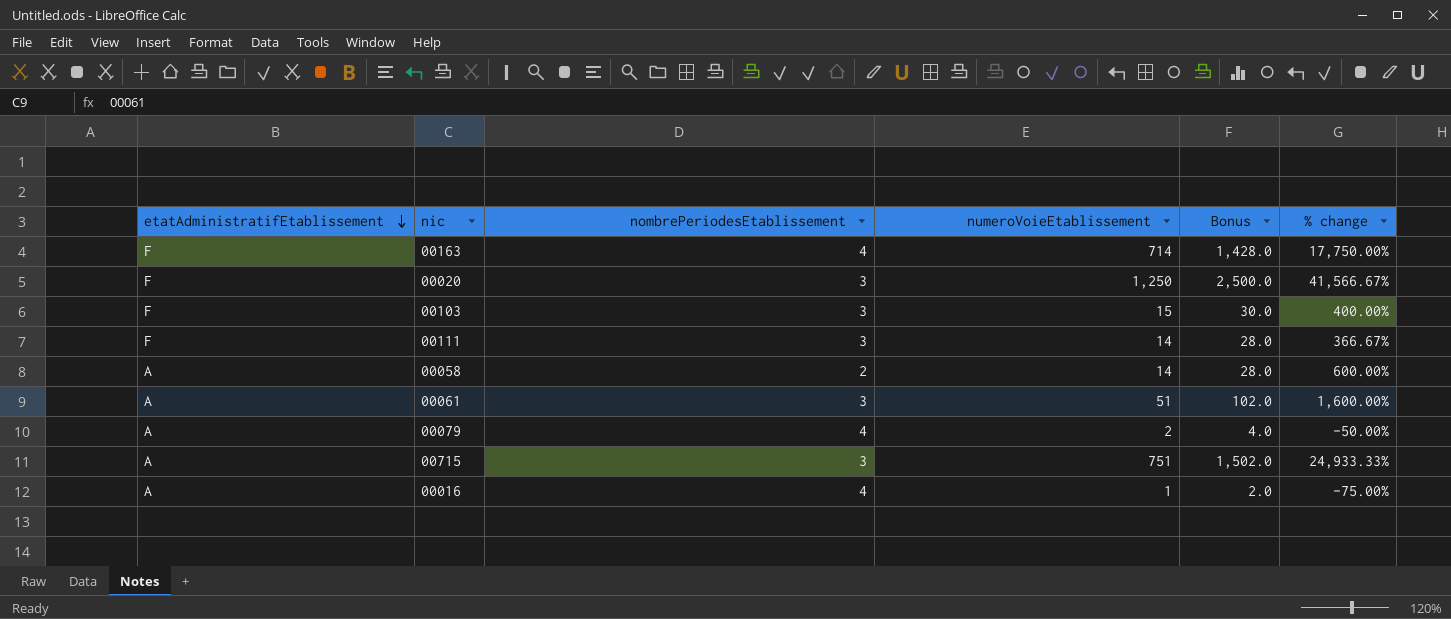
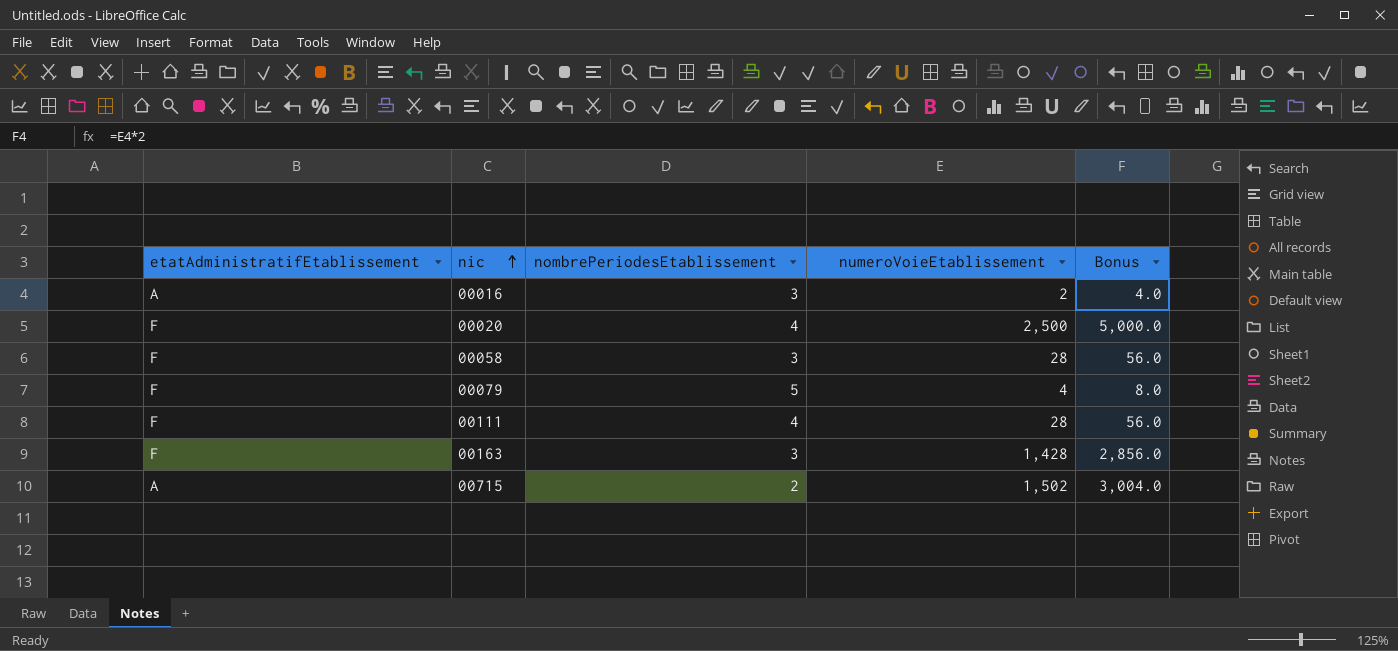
row order: etatAdministratifEtablissement descending -> nic ascending
column % change | formula: ([numeroVoieEtablissement] - [nombrePeriodesEtablissement]) / [nombrePeriodesEtablissement] -> none
row 00103: F | 3 | 15 | 30.0 | 400.00% -> none
row 00061: A | 3 | 51 | 102.0 | 1,600.00% -> none
00016 | nombrePeriodesEtablissement: 4 -> 3
00016 | numeroVoieEtablissement: 1 -> 2
00016 | Bonus: 2.0 -> 4.0
00020 | nombrePeriodesEtablissement: 3 -> 4
00020 | numeroVoieEtablissement: 1,250 -> 2,500
00020 | Bonus: 2,500.0 -> 5,000.0
00058 | etatAdministratifEtablissement: A -> F
00058 | nombrePeriodesEtablissement: 2 -> 3
00058 | numeroVoieEtablissement: 14 -> 28
00058 | Bonus: 28.0 -> 56.0
00079 | etatAdministratifEtablissement: A -> F
00079 | nombrePeriodesEtablissement: 4 -> 5
00079 | numeroVoieEtablissement: 2 -> 4
00079 | Bonus: 4.0 -> 8.0
00111 | nombrePeriodesEtablissement: 3 -> 4
00111 | numeroVoieEtablissement: 14 -> 28
00111 | Bonus: 28.0 -> 56.0
00163 | nombrePeriodesEtablissement: 4 -> 3
00163 | numeroVoieEtablissement: 714 -> 1,428
00163 | Bonus: 1,428.0 -> 2,856.0
00715 | nombrePeriodesEtablissement: 3 -> 2
00715 | numeroVoieEtablissement: 751 -> 1,502
00715 | Bonus: 1,502.0 -> 3,004.0

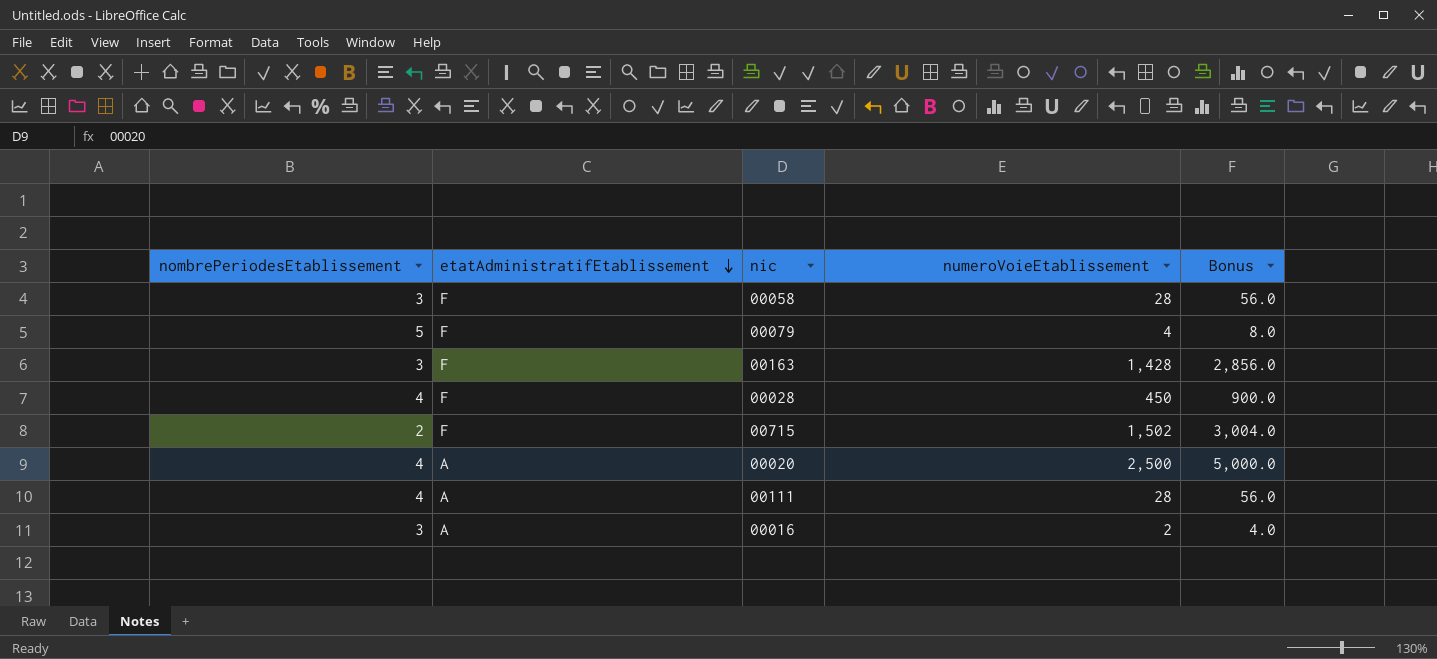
row order: nic ascending -> etatAdministratifEtablissement descending
column nombrePeriodesEtablissement | position: 3 -> 1
row 00028: none -> 4 | F | 450 | 900.0
00715 | etatAdministratifEtablissement: A -> F
00020 | etatAdministratifEtablissement: F -> A
00111 | etatAdministratifEtablissement: F -> A

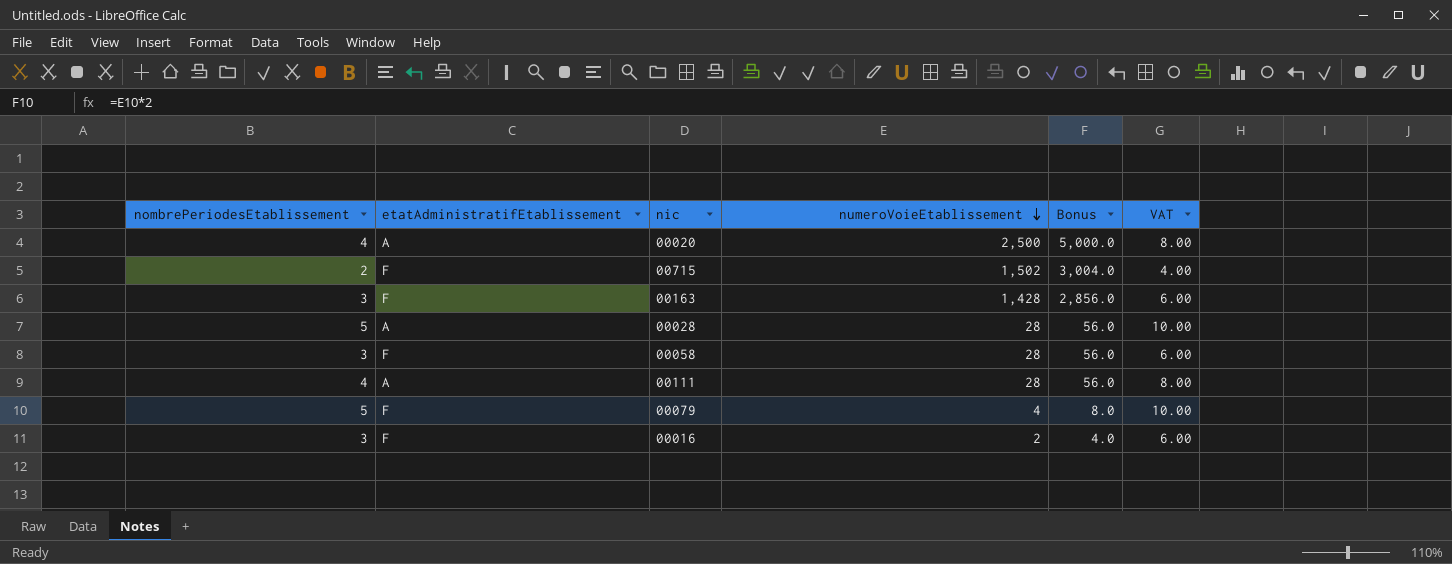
row order: etatAdministratifEtablissement descending -> numeroVoieEtablissement descending
column VAT | formula: none -> [nombrePeriodesEtablissement] * 2
00028 | nombrePeriodesEtablissement: 4 -> 5
00028 | etatAdministratifEtablissement: F -> A
00028 | numeroVoieEtablissement: 450 -> 28
00028 | Bonus: 900.0 -> 56.0
00016 | etatAdministratifEtablissement: A -> F

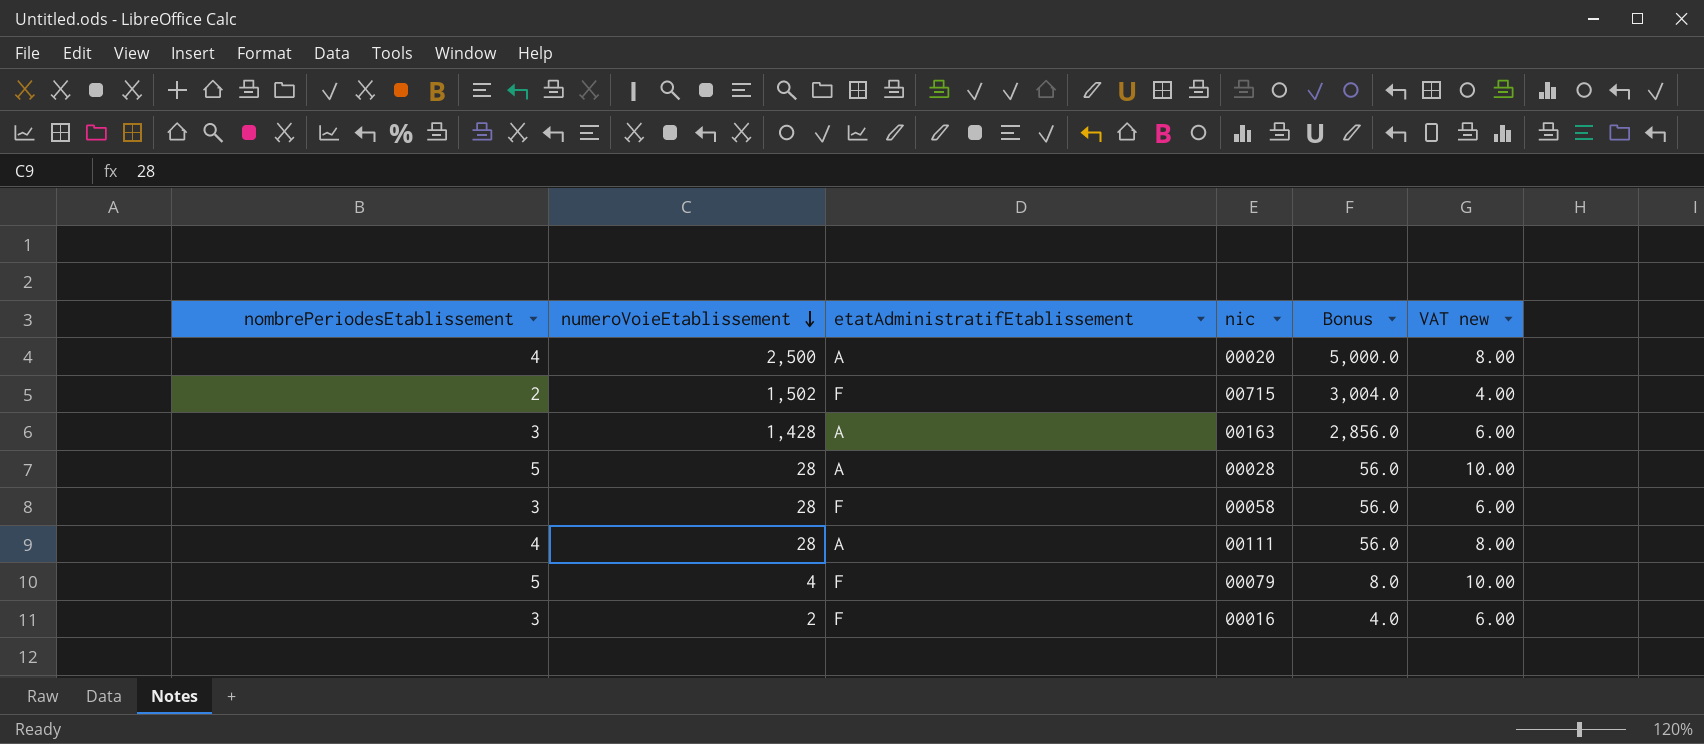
column numeroVoieEtablissement | position: 4 -> 2
column name: VAT -> VAT new
00163 | etatAdministratifEtablissement: F -> A

